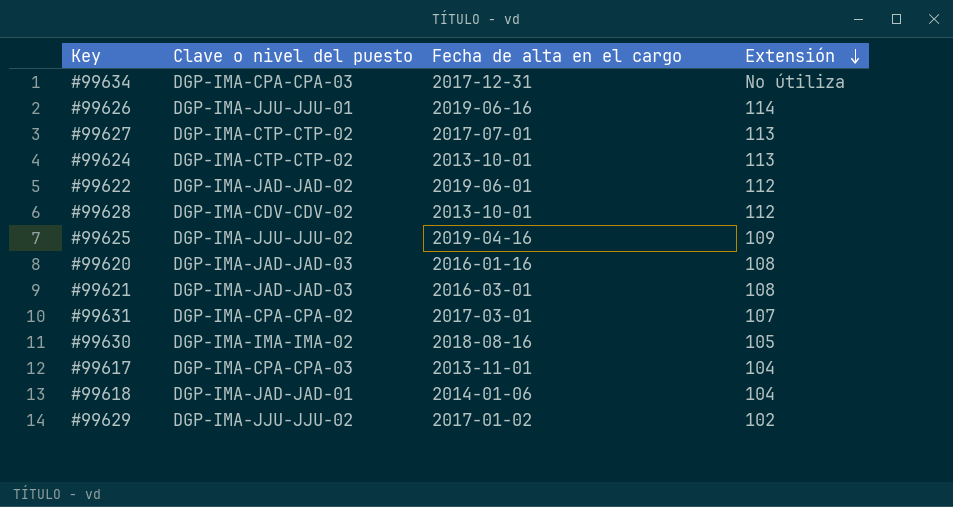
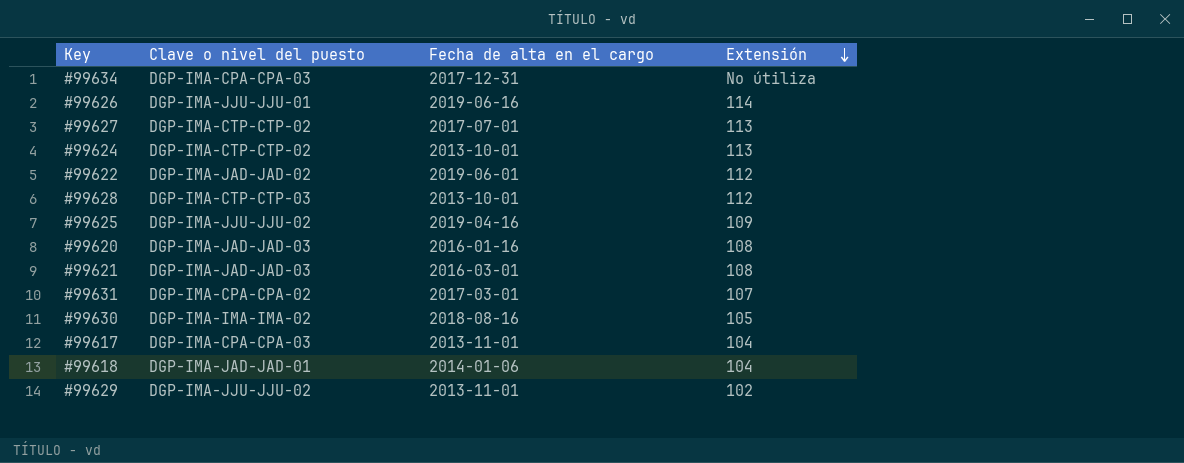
#99628 | Clave o nivel del puesto: DGP-IMA-CDV-CDV-02 -> DGP-IMA-CTP-CTP-03
#99629 | Fecha de alta en el cargo: 2017-01-02 -> 2013-11-01

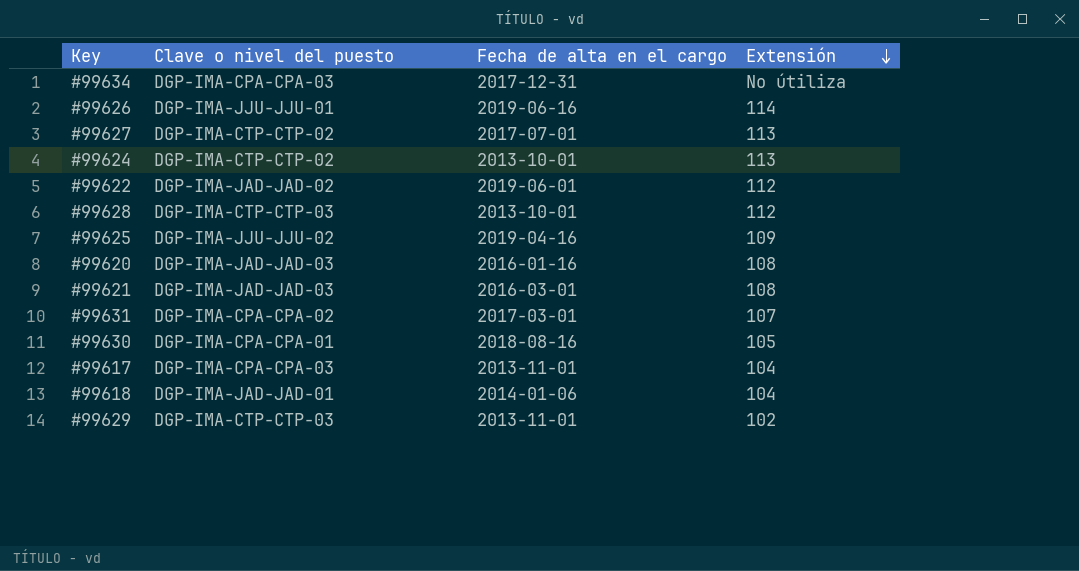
#99630 | Clave o nivel del puesto: DGP-IMA-IMA-IMA-02 -> DGP-IMA-CPA-CPA-01
#99629 | Clave o nivel del puesto: DGP-IMA-JJU-JJU-02 -> DGP-IMA-CTP-CTP-03

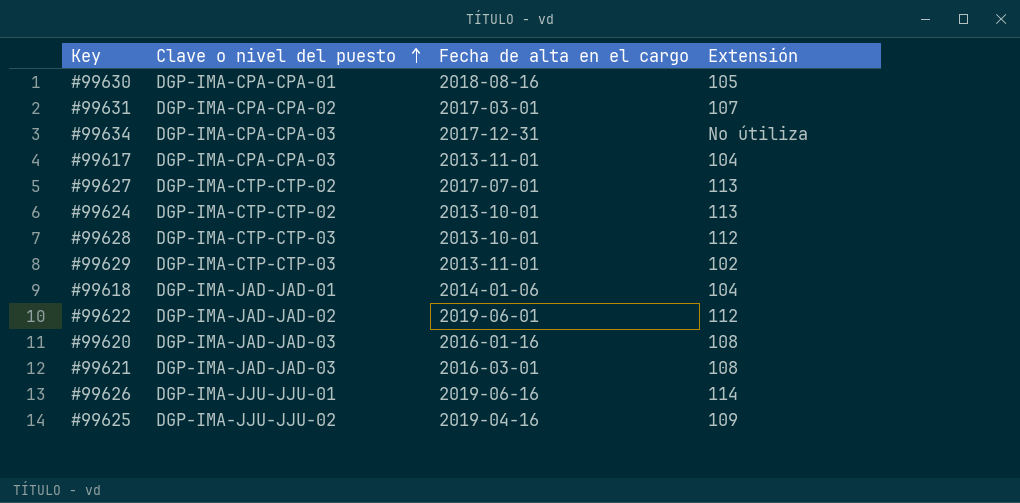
row order: Extensión descending -> Clave o nivel del puesto ascending

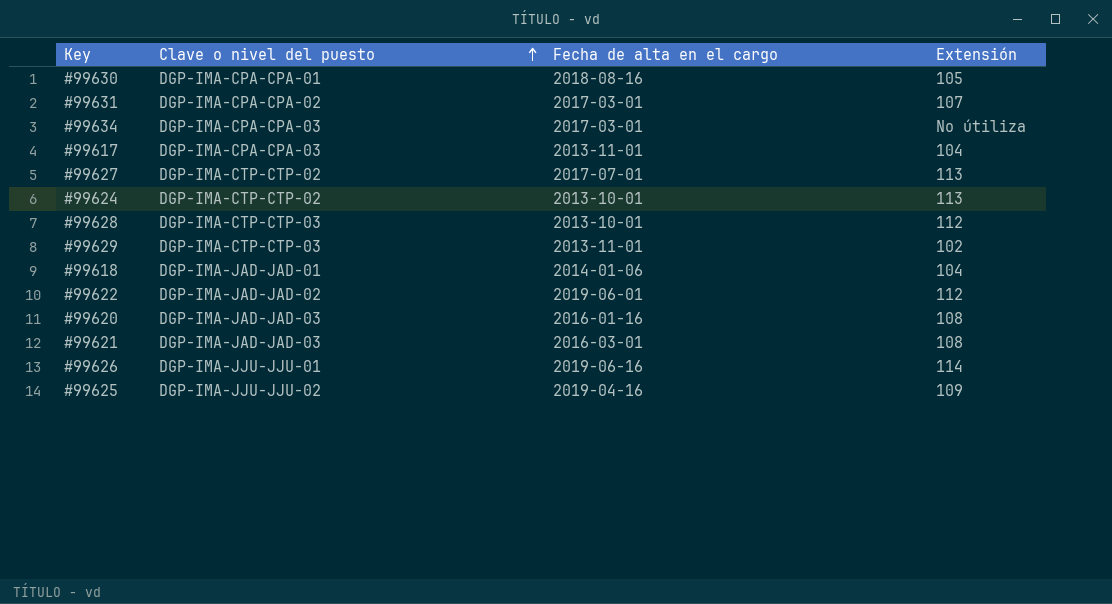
#99634 | Fecha de alta en el cargo: 2017-12-31 -> 2017-03-01

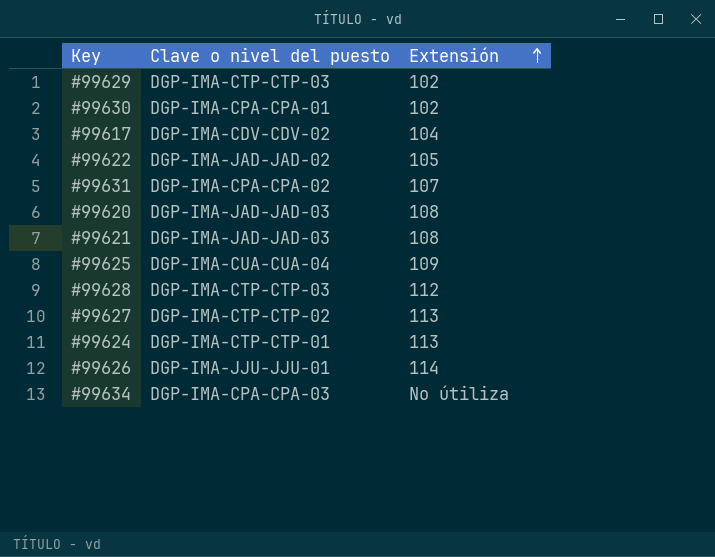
row order: Clave o nivel del puesto ascending -> Extensión ascending
column Fecha de alta en el cargo | position: 3 -> none
row #99618: DGP-IMA-JAD-JAD-01 | 2014-01-06 | 104 -> none
#99630 | Extensión: 105 -> 102
#99617 | Clave o nivel del puesto: DGP-IMA-CPA-CPA-03 -> DGP-IMA-CDV-CDV-02
#99622 | Extensión: 112 -> 105
#99625 | Clave o nivel del puesto: DGP-IMA-JJU-JJU-02 -> DGP-IMA-CUA-CUA-04
#99624 | Clave o nivel del puesto: DGP-IMA-CTP-CTP-02 -> DGP-IMA-CTP-CTP-01

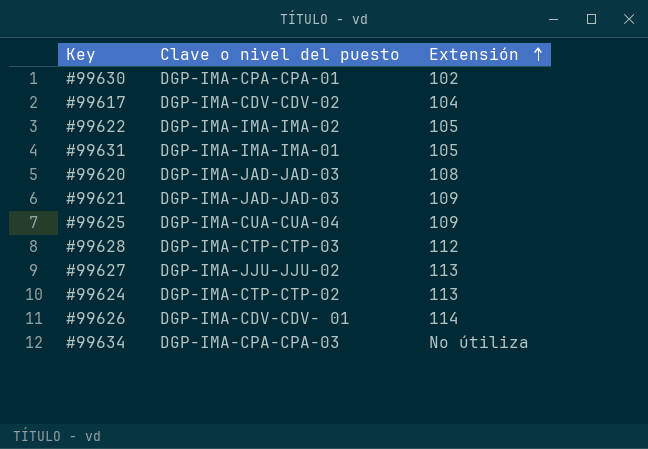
row #99629: DGP-IMA-CTP-CTP-03 | 102 -> none
#99622 | Clave o nivel del puesto: DGP-IMA-JAD-JAD-02 -> DGP-IMA-IMA-IMA-02
#99631 | Clave o nivel del puesto: DGP-IMA-CPA-CPA-02 -> DGP-IMA-IMA-IMA-01
#99631 | Extensión: 107 -> 105
#99621 | Extensión: 108 -> 109
#99627 | Clave o nivel del puesto: DGP-IMA-CTP-CTP-02 -> DGP-IMA-JJU-JJU-02
#99624 | Clave o nivel del puesto: DGP-IMA-CTP-CTP-01 -> DGP-IMA-CTP-CTP-02
#99626 | Clave o nivel del puesto: DGP-IMA-JJU-JJU-01 -> DGP-IMA-CDV-CDV- 01

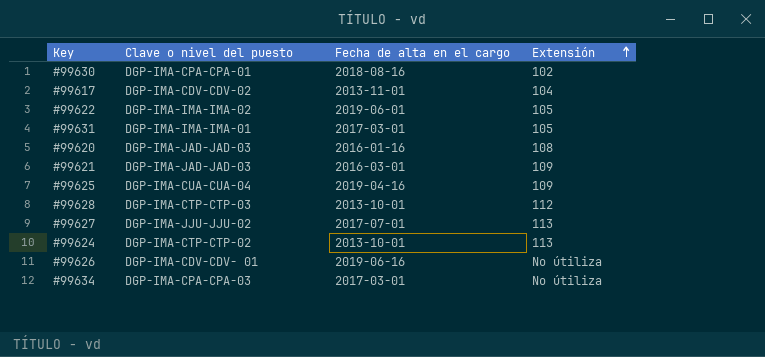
column Fecha de alta en el cargo | position: none -> 3
#99626 | Extensión: 114 -> No útiliza

